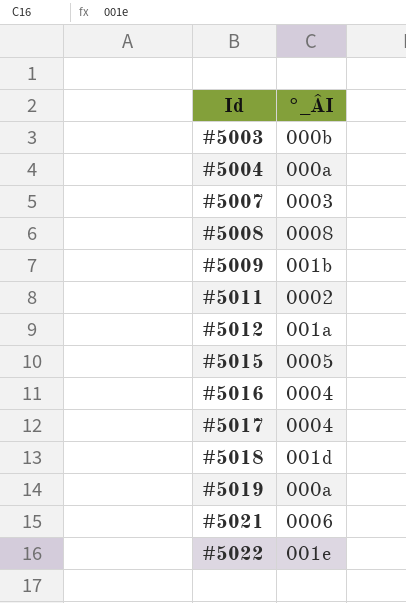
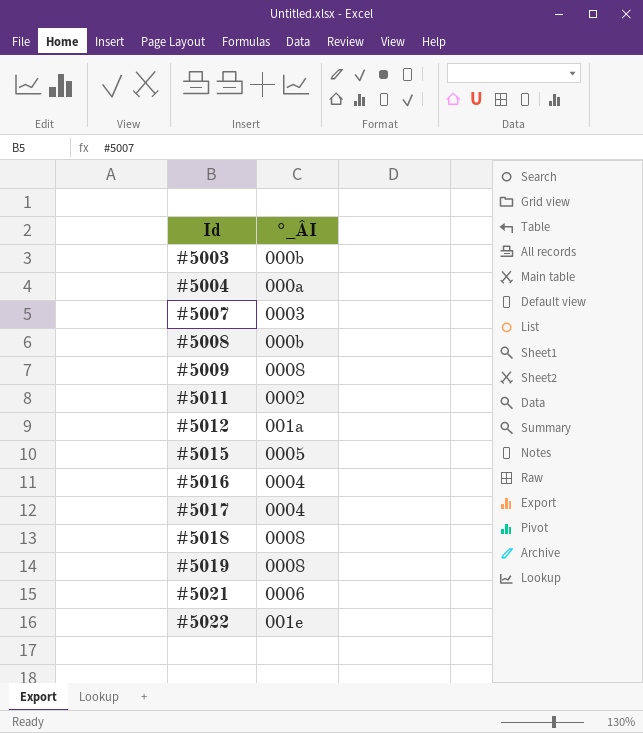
#5008 | °_ÂI: 0008 -> 000b
#5009 | °_ÂI: 001b -> 0008
#5018 | °_ÂI: 001d -> 0008
#5019 | °_ÂI: 000a -> 0008

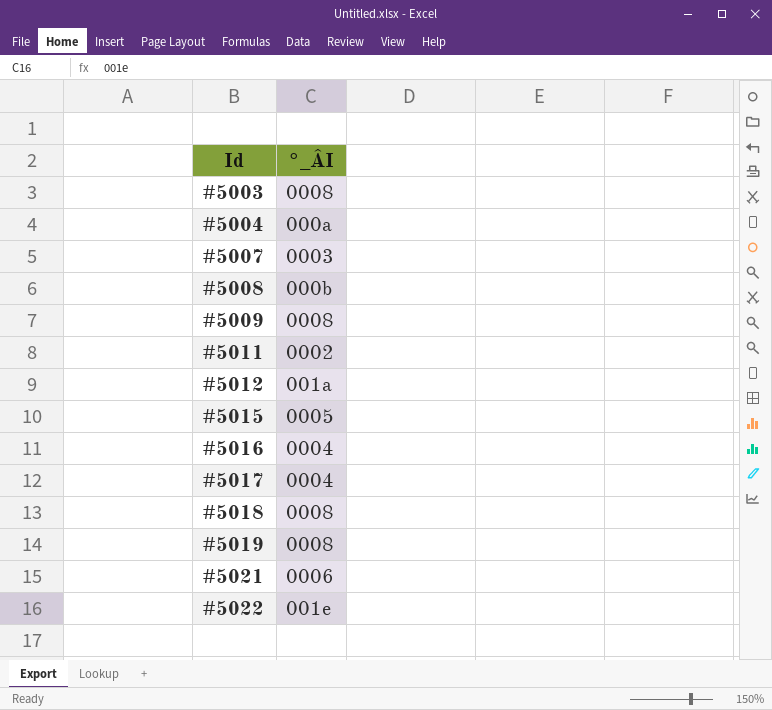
#5003 | °_ÂI: 000b -> 0008

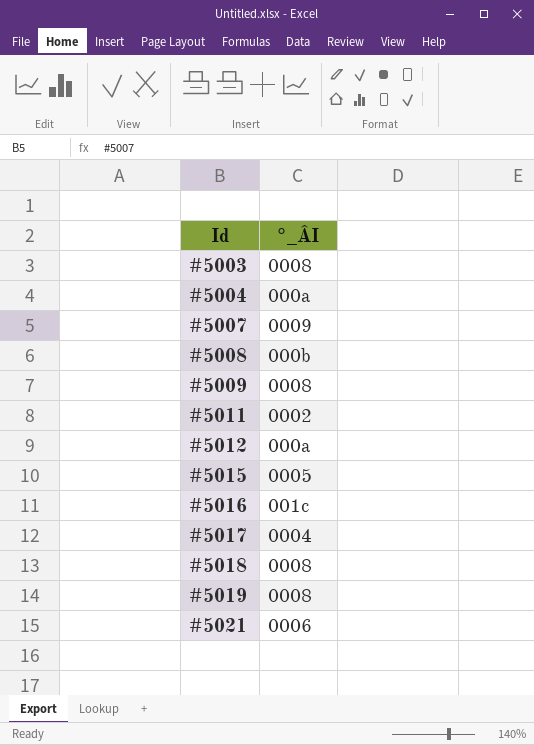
row #5022: 001e -> none
#5007 | °_ÂI: 0003 -> 0009
#5012 | °_ÂI: 001a -> 000a
#5016 | °_ÂI: 0004 -> 001c

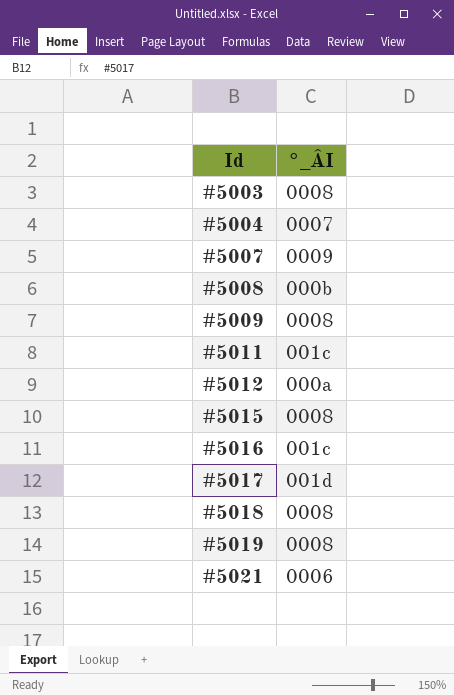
#5004 | °_ÂI: 000a -> 0007
#5011 | °_ÂI: 0002 -> 001c
#5015 | °_ÂI: 0005 -> 0008
#5017 | °_ÂI: 0004 -> 001d

